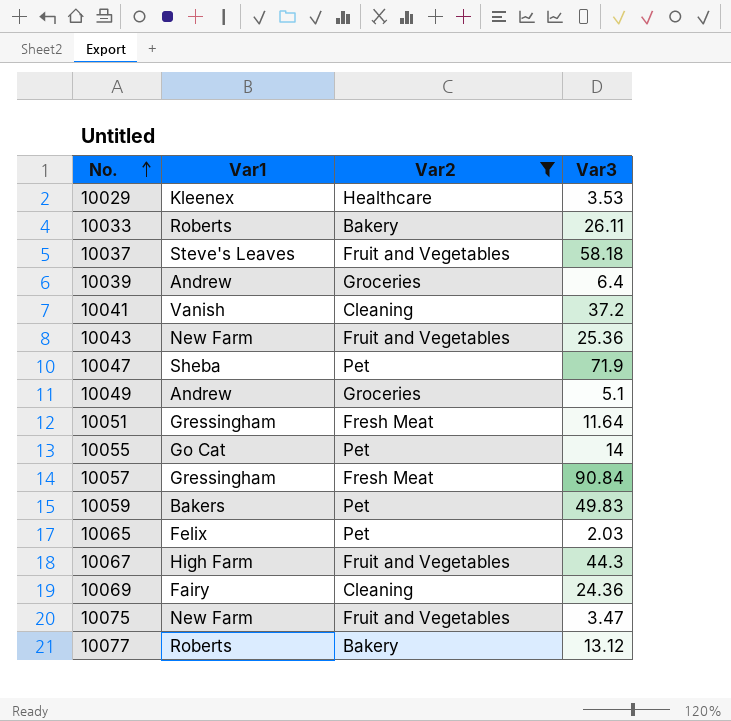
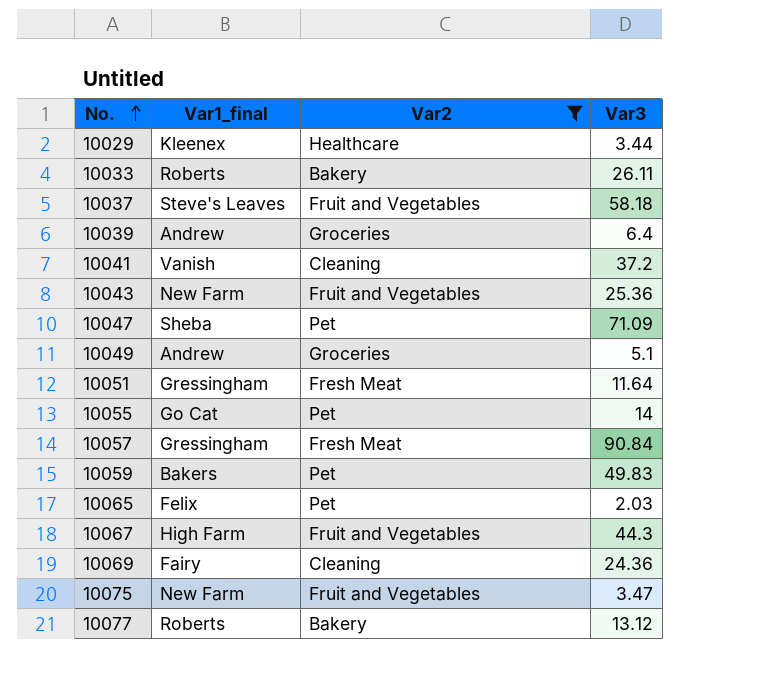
column name: Var1 -> Var1_final
10029 | Var3: 3.53 -> 3.44
10047 | Var3: 71.9 -> 71.09

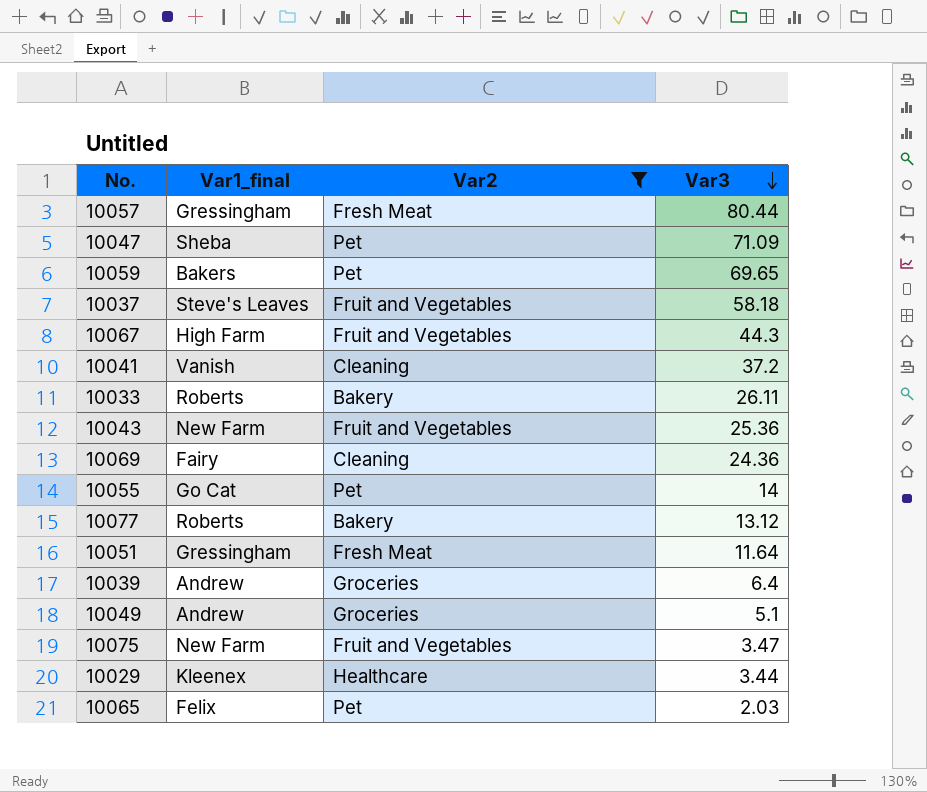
row order: No. ascending -> Var3 descending
10057 | Var3: 90.84 -> 80.44
10059 | Var3: 49.83 -> 69.65

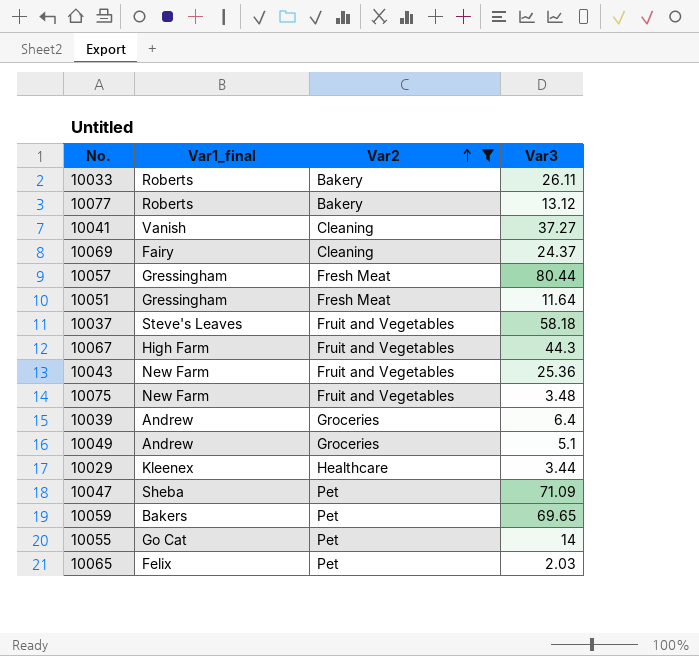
row order: Var3 descending -> Var2 ascending
10041 | Var3: 37.2 -> 37.27
10069 | Var3: 24.36 -> 24.37
10075 | Var3: 3.47 -> 3.48

